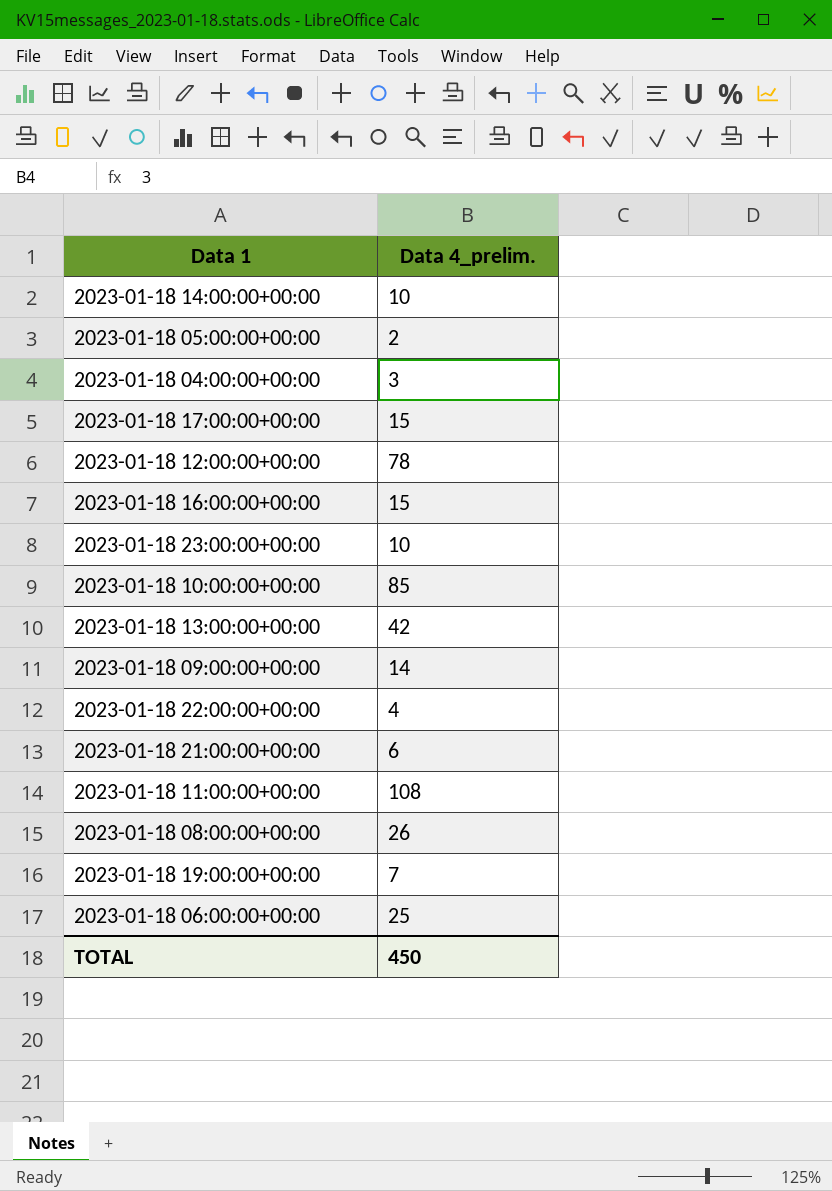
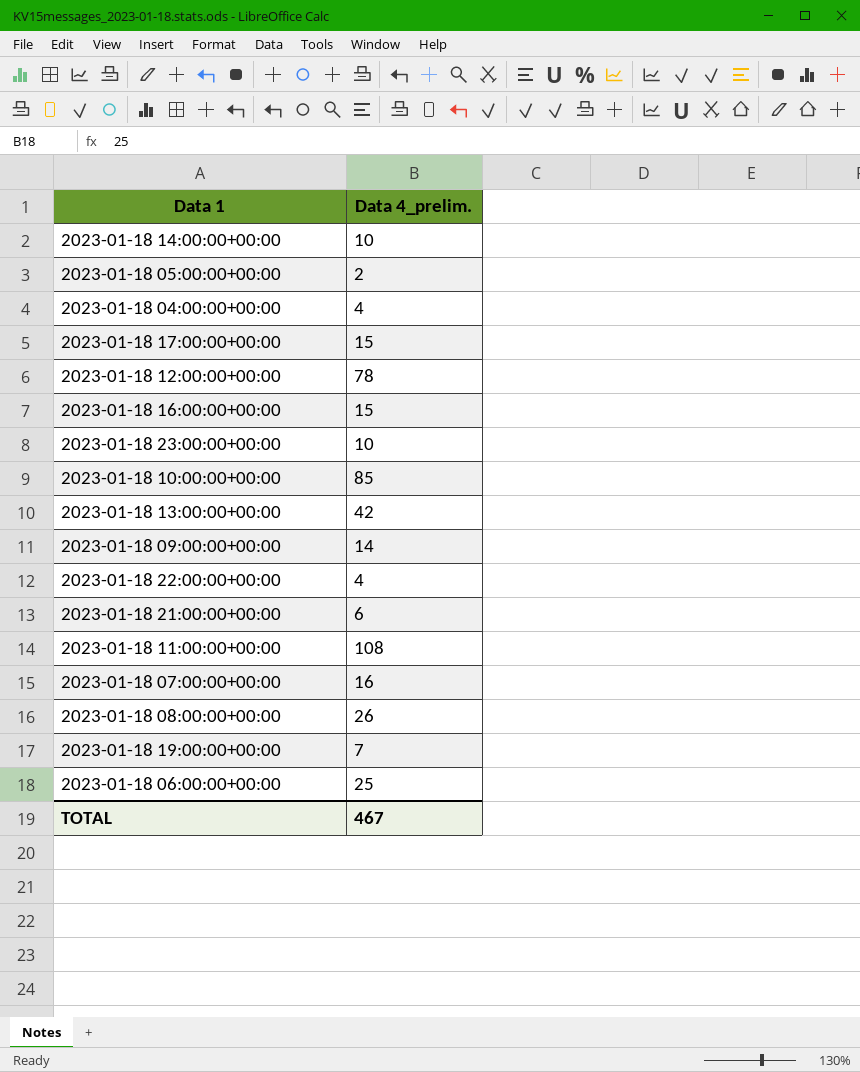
2023-01-18 04:00:00+00:00 | Data 4_prelim.: 3 -> 4
row 2023-01-18 07:00:00+00:00: none -> 16
TOTAL | Data 4_prelim.: 450 -> 467

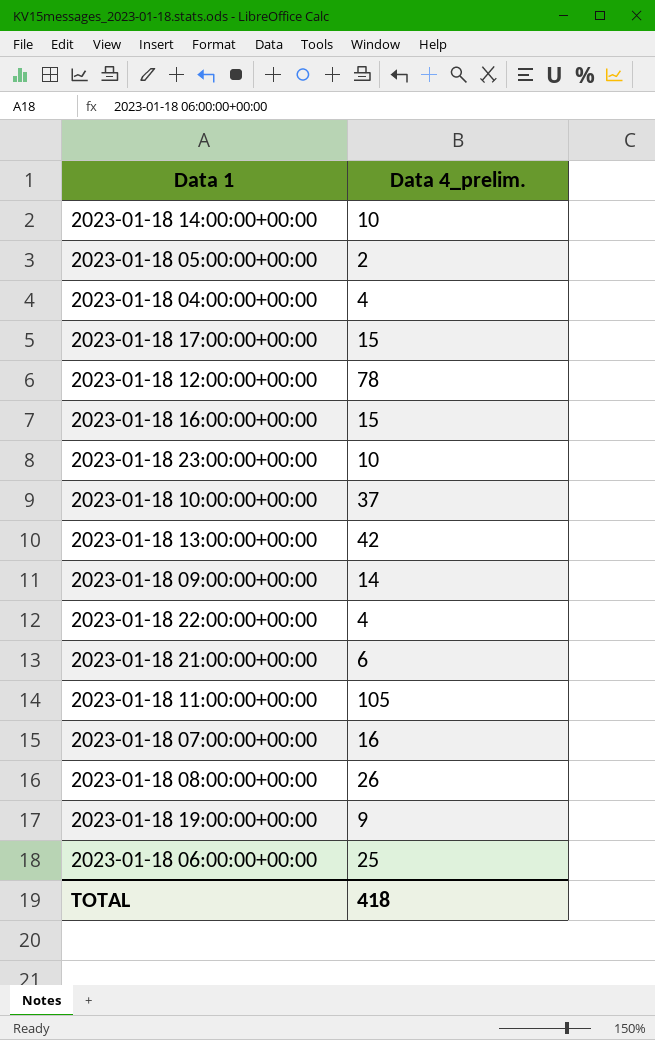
2023-01-18 10:00:00+00:00 | Data 4_prelim.: 85 -> 37
2023-01-18 11:00:00+00:00 | Data 4_prelim.: 108 -> 105
2023-01-18 19:00:00+00:00 | Data 4_prelim.: 7 -> 9
TOTAL | Data 4_prelim.: 467 -> 418

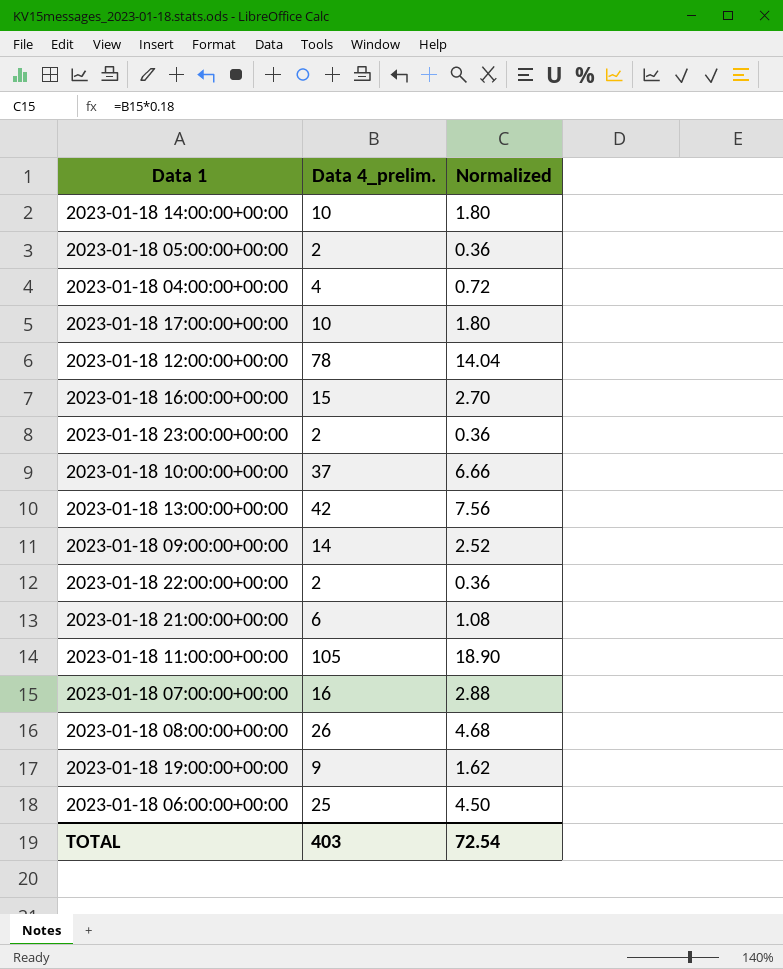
column Normalized | formula: none -> [Data 4_prelim.] * 0.18
2023-01-18 17:00:00+00:00 | Data 4_prelim.: 15 -> 10
2023-01-18 23:00:00+00:00 | Data 4_prelim.: 10 -> 2
2023-01-18 22:00:00+00:00 | Data 4_prelim.: 4 -> 2
TOTAL | Data 4_prelim.: 418 -> 403

